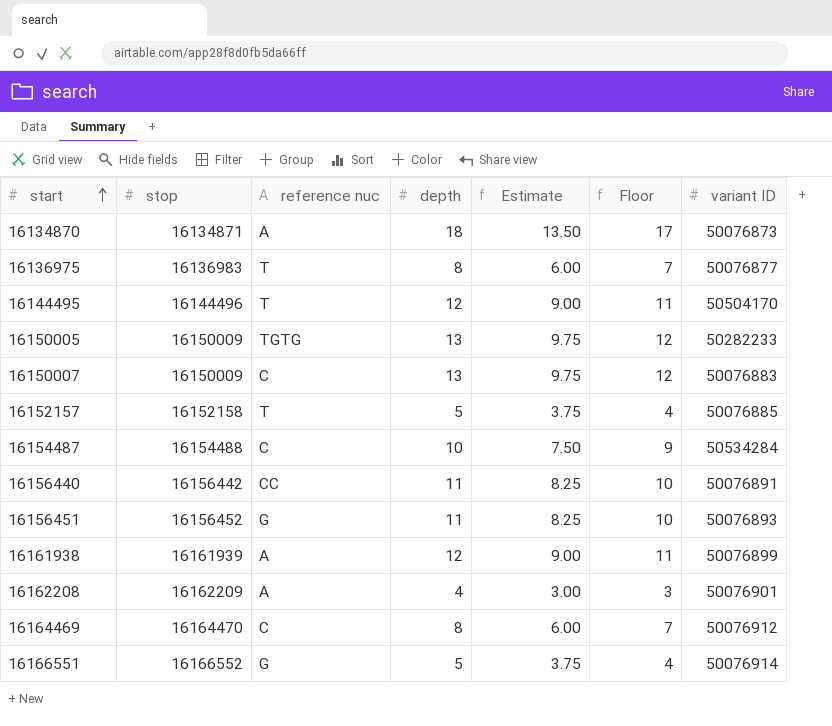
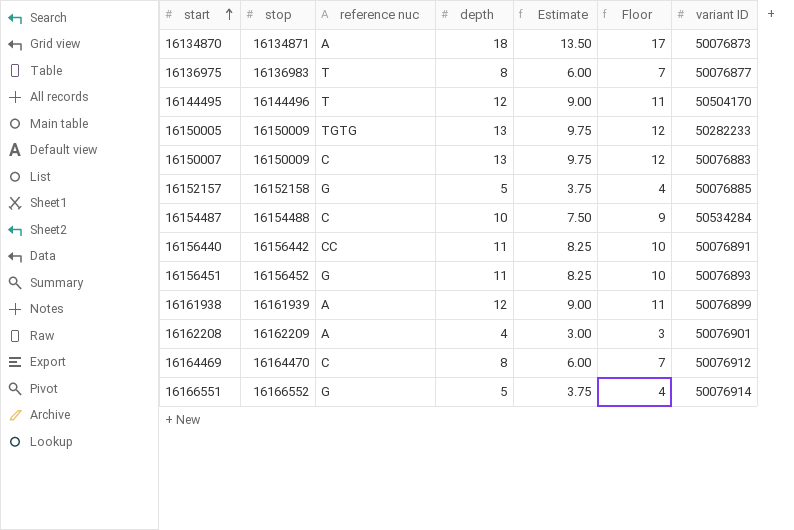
16152157 | reference nuc: T -> G

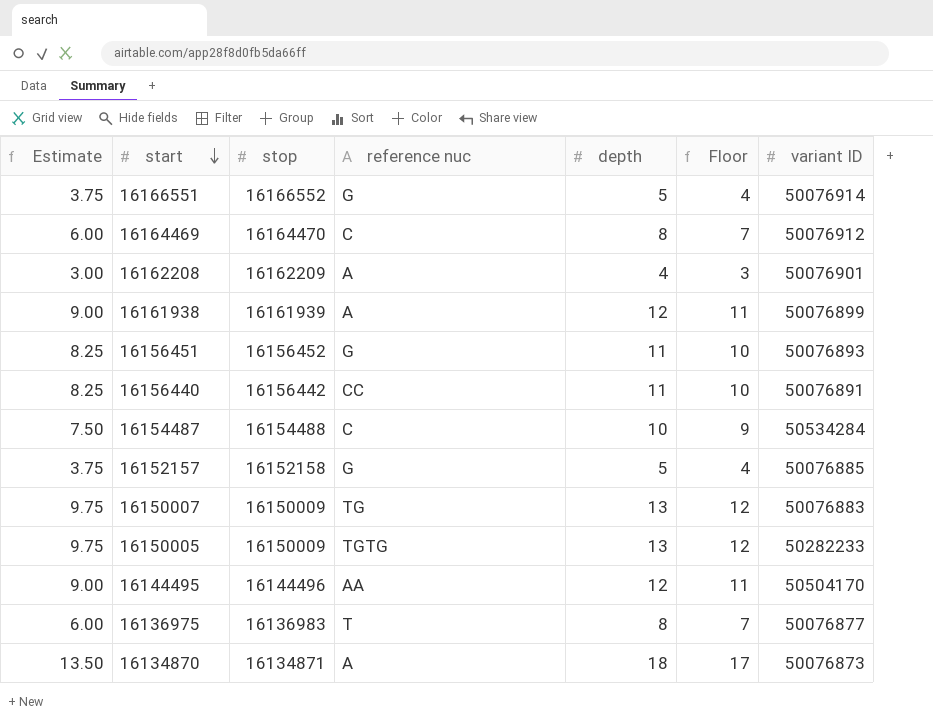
row order: start ascending -> start descending
column Estimate | position: 5 -> 1
16150007 | reference nuc: C -> TG
16144495 | reference nuc: T -> AA

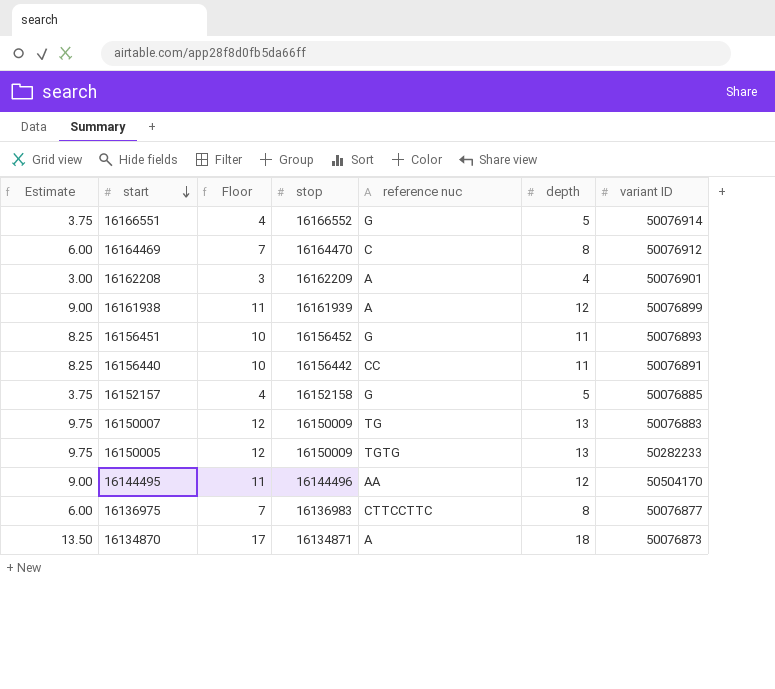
column Floor | position: 6 -> 3
row 16154487: 7.50 | 16154488 | C | 10 | 9 | 50534284 -> none
16136975 | reference nuc: T -> CTTCCTTC

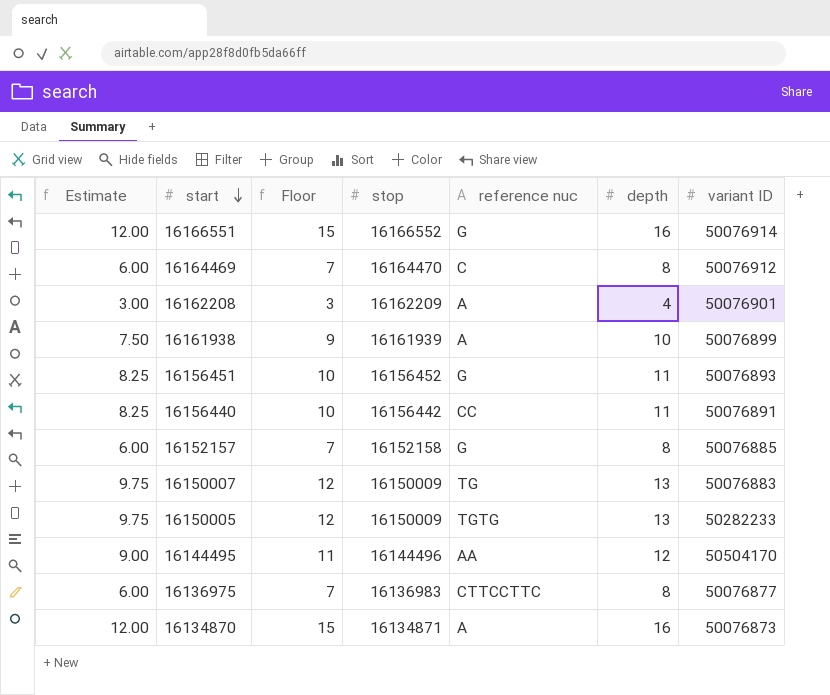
16166551 | Estimate: 3.75 -> 12.00
16166551 | Floor: 4 -> 15
16166551 | depth: 5 -> 16
16161938 | Estimate: 9.00 -> 7.50
16161938 | Floor: 11 -> 9
16161938 | depth: 12 -> 10
16152157 | Estimate: 3.75 -> 6.00
16152157 | Floor: 4 -> 7
16152157 | depth: 5 -> 8
16134870 | Estimate: 13.50 -> 12.00
16134870 | Floor: 17 -> 15
16134870 | depth: 18 -> 16

